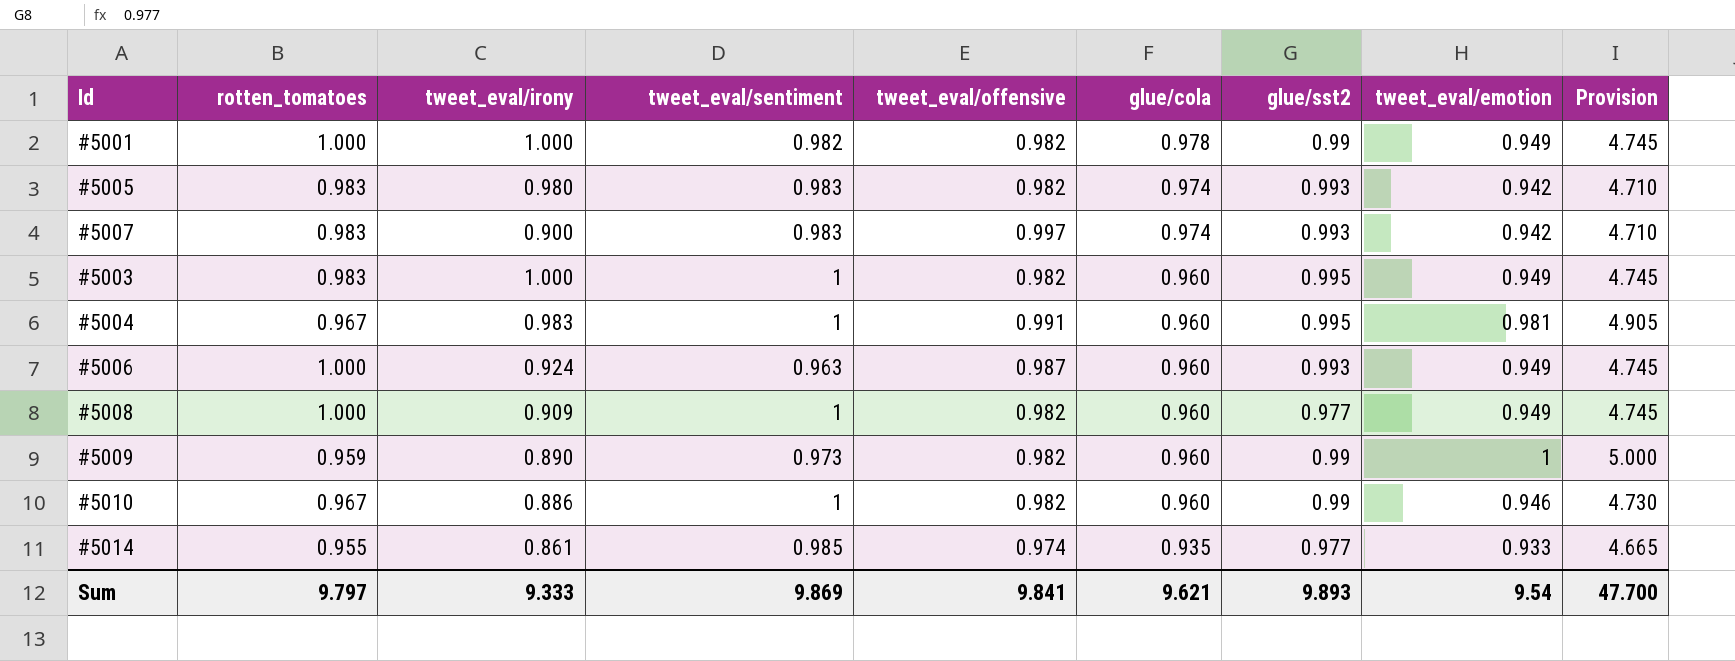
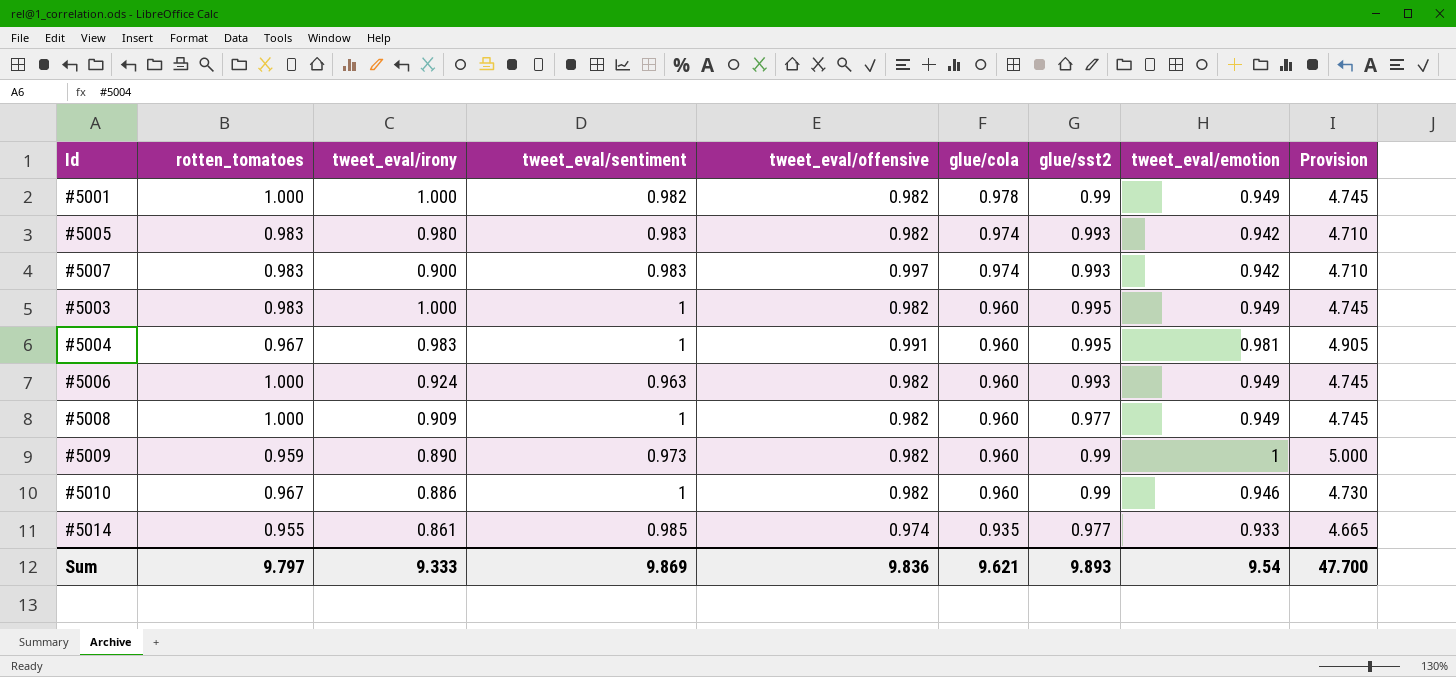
#5006 | tweet_eval/offensive: 0.987 -> 0.982
Sum | tweet_eval/offensive: 9.841 -> 9.836

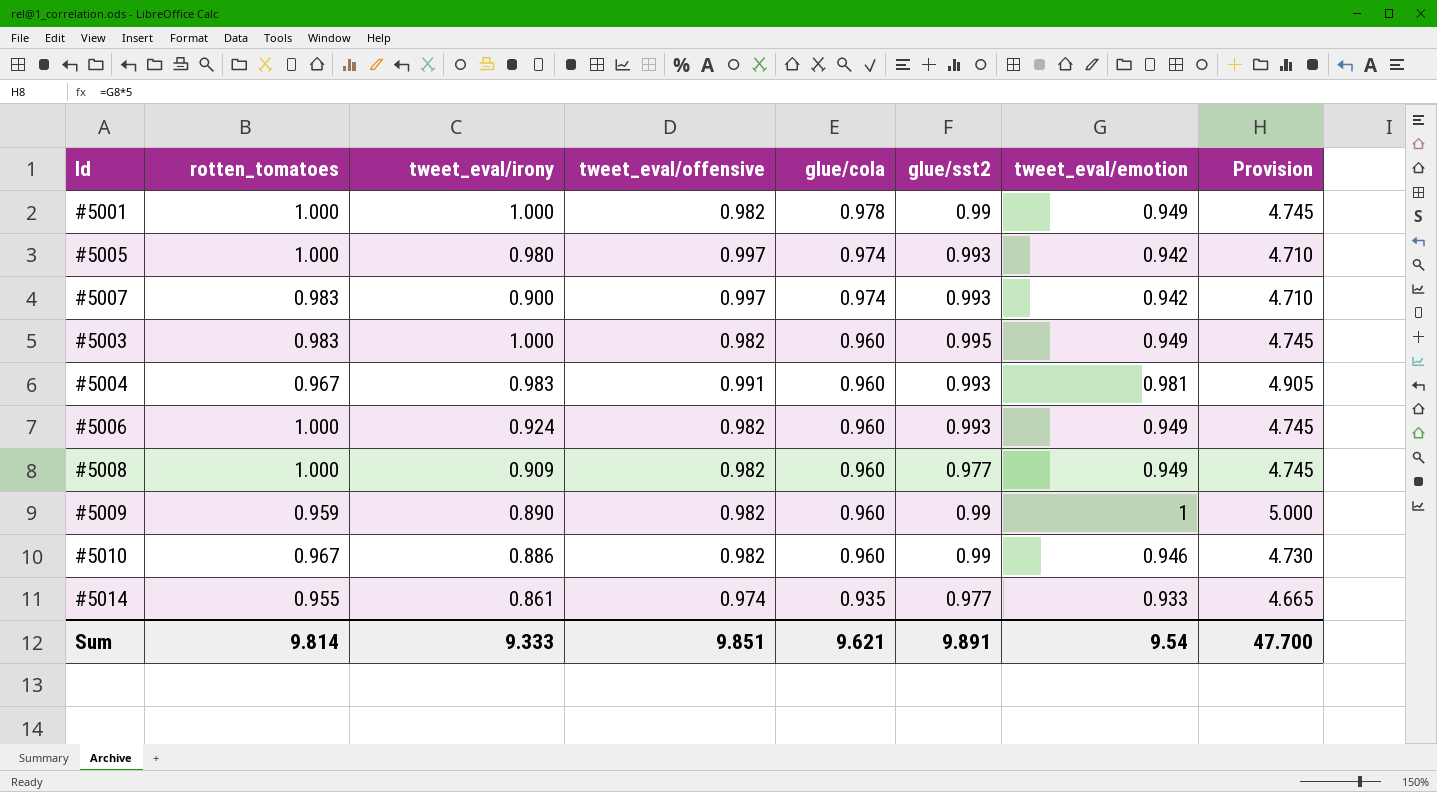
column tweet_eval/sentiment | position: 4 -> none
#5005 | rotten_tomatoes: 0.983 -> 1.000
#5005 | tweet_eval/offensive: 0.982 -> 0.997
#5004 | glue/sst2: 0.995 -> 0.993
Sum | rotten_tomatoes: 9.797 -> 9.814
Sum | tweet_eval/offensive: 9.836 -> 9.851
Sum | glue/sst2: 9.893 -> 9.891

